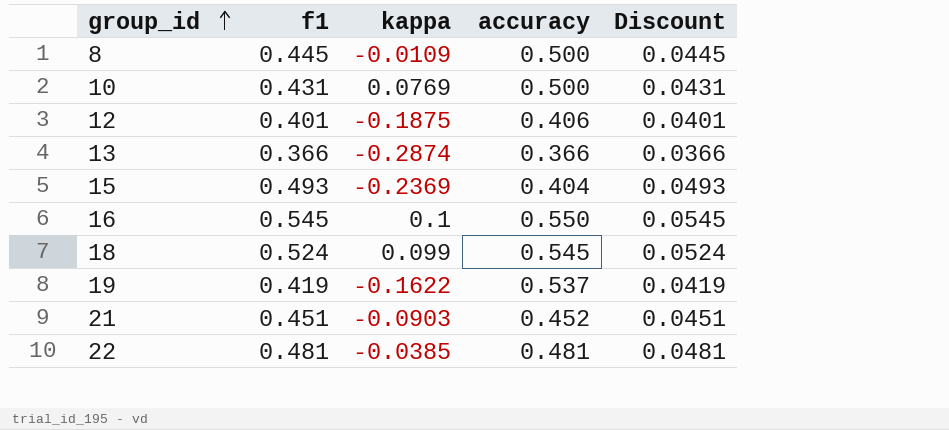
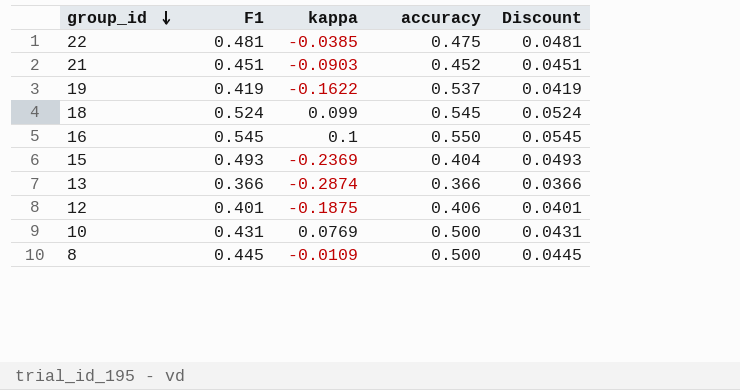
row order: group_id ascending -> group_id descending
column name: f1 -> F1
22 | accuracy: 0.481 -> 0.475

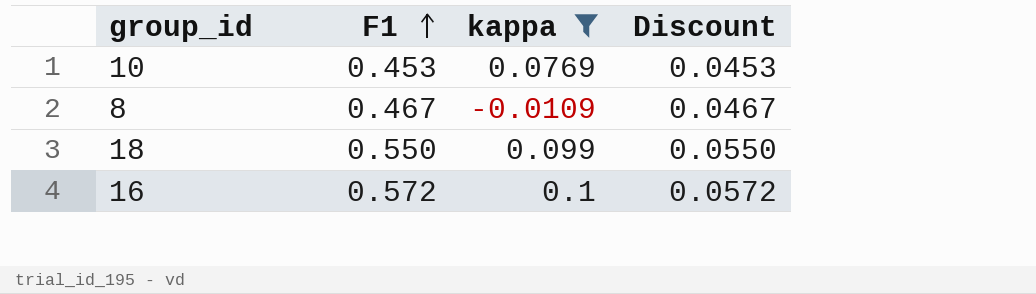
filter: none -> kappa >= -0.0109
row order: group_id descending -> F1 ascending
column accuracy | position: 4 -> none
10 | F1: 0.431 -> 0.453
10 | Discount: 0.0431 -> 0.0453
8 | F1: 0.445 -> 0.467
8 | Discount: 0.0445 -> 0.0467
18 | F1: 0.524 -> 0.550
18 | Discount: 0.0524 -> 0.0550
16 | F1: 0.545 -> 0.572
16 | Discount: 0.0545 -> 0.0572

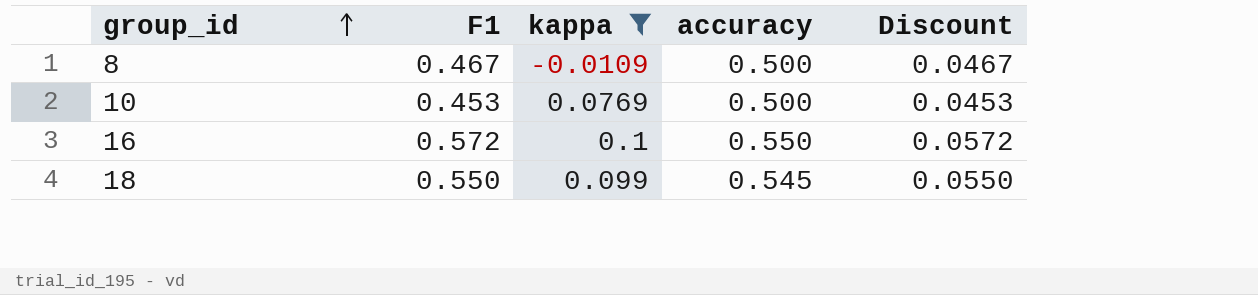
row order: F1 ascending -> group_id ascending
column accuracy | position: none -> 4

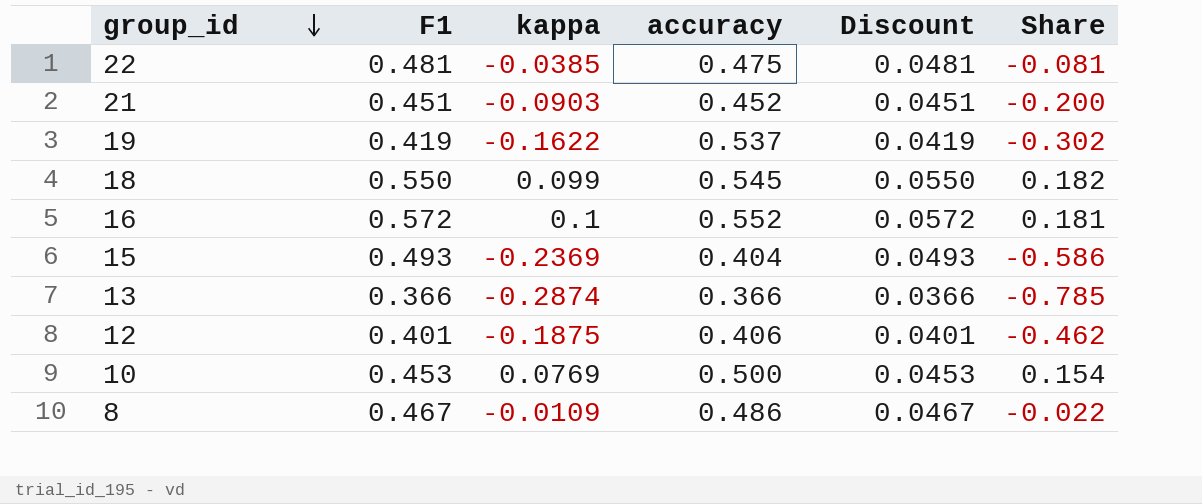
filter: kappa >= -0.0109 -> none
row order: group_id ascending -> group_id descending
column Share | formula: none -> [kappa] / [accuracy]
16 | accuracy: 0.550 -> 0.552
8 | accuracy: 0.500 -> 0.486

